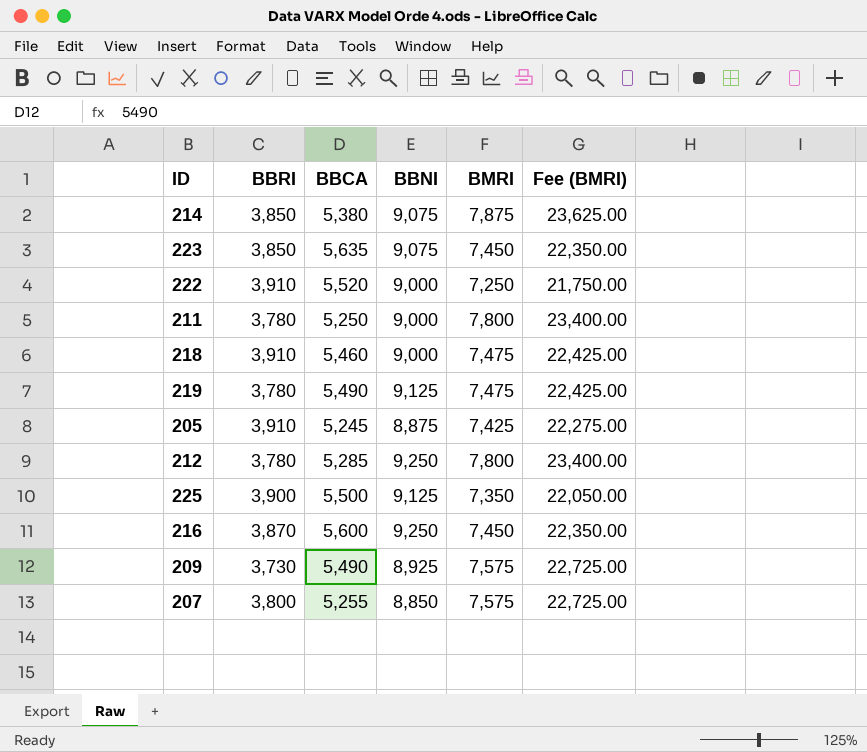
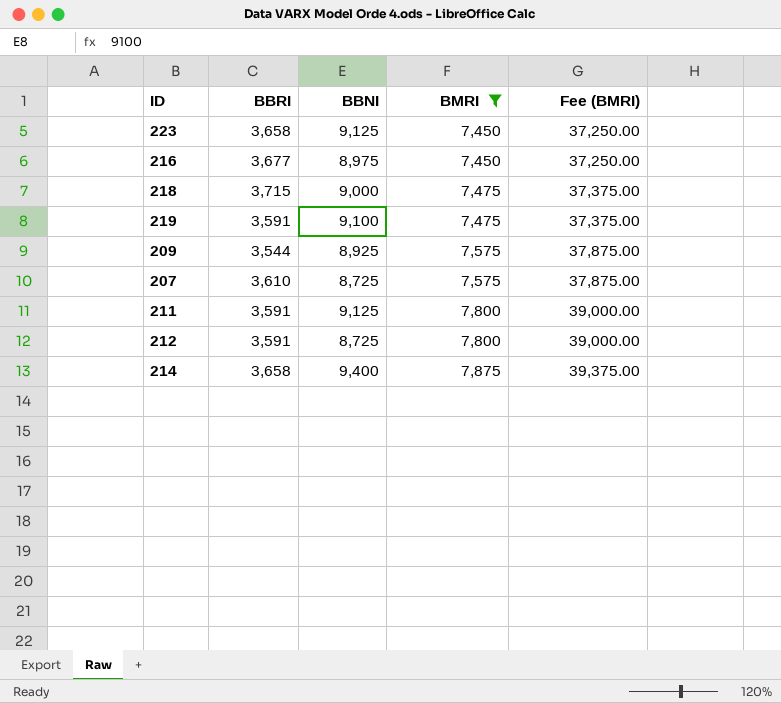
filter: none -> BMRI >= 7,450
row order: none -> BMRI ascending
column BBCA | position: 3 -> none
column Fee (BMRI) | formula: [BMRI] * 3 -> [BMRI] * 5
223 | BBRI: 3,850 -> 3,658
223 | BBNI: 9,075 -> 9,125
216 | BBRI: 3,870 -> 3,677
216 | BBNI: 9,250 -> 8,975
218 | BBRI: 3,910 -> 3,715
219 | BBRI: 3,780 -> 3,591
219 | BBNI: 9,125 -> 9,100
209 | BBRI: 3,730 -> 3,544
207 | BBRI: 3,800 -> 3,610
207 | BBNI: 8,850 -> 8,725
211 | BBRI: 3,780 -> 3,591
211 | BBNI: 9,000 -> 9,125
212 | BBRI: 3,780 -> 3,591
212 | BBNI: 9,250 -> 8,725
214 | BBRI: 3,850 -> 3,658
214 | BBNI: 9,075 -> 9,400

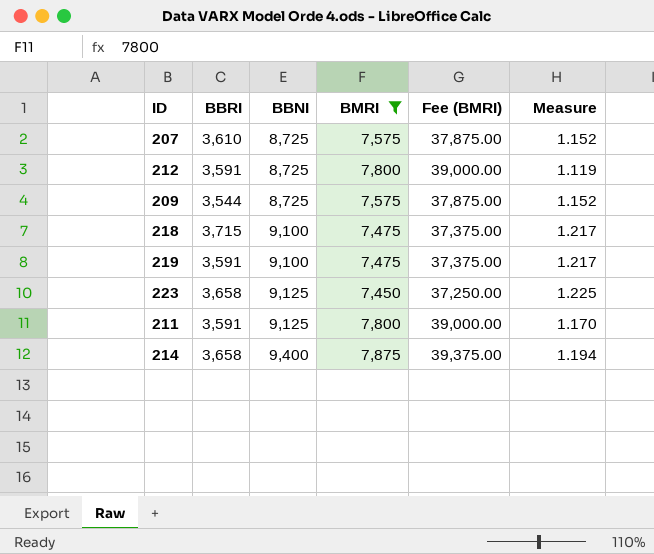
row order: BMRI ascending -> BBNI ascending
column Measure | formula: none -> [BBNI] / [BMRI]
row 216: 3,677 | 8,975 | 7,450 | 37,250.00 -> none
209 | BBNI: 8,925 -> 8,725
218 | BBNI: 9,000 -> 9,100

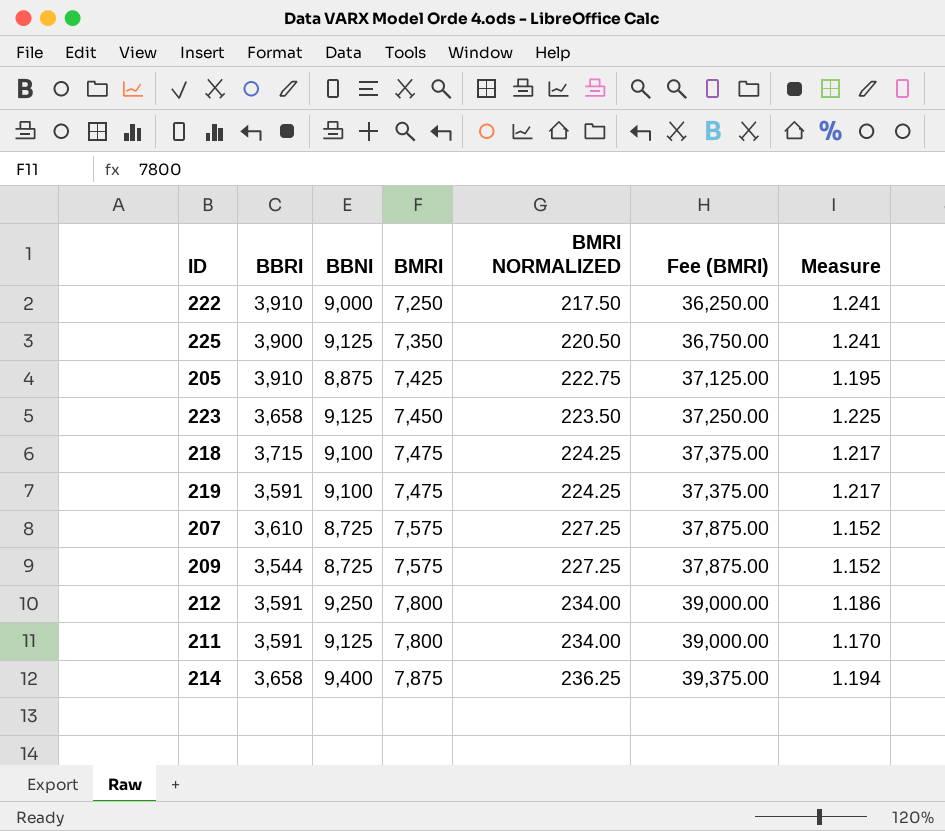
filter: BMRI >= 7,450 -> none
row order: BBNI ascending -> BMRI ascending
column BMRI NORMALIZED | formula: none -> [BMRI] * 0.03
212 | BBNI: 8,725 -> 9,250
212 | Measure: 1.119 -> 1.186

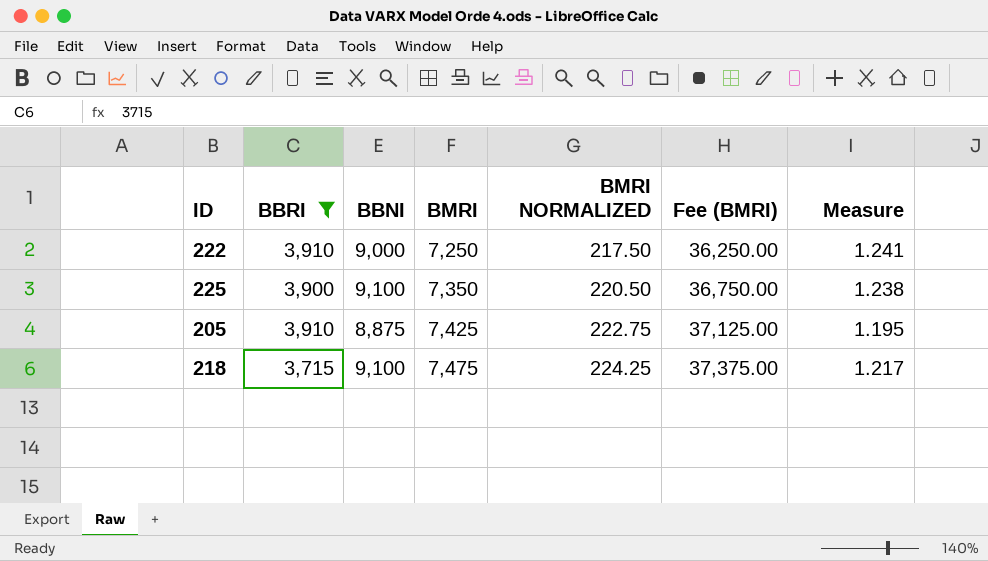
filter: none -> BBRI >= 3,715
225 | BBNI: 9,125 -> 9,100
225 | Measure: 1.241 -> 1.238

